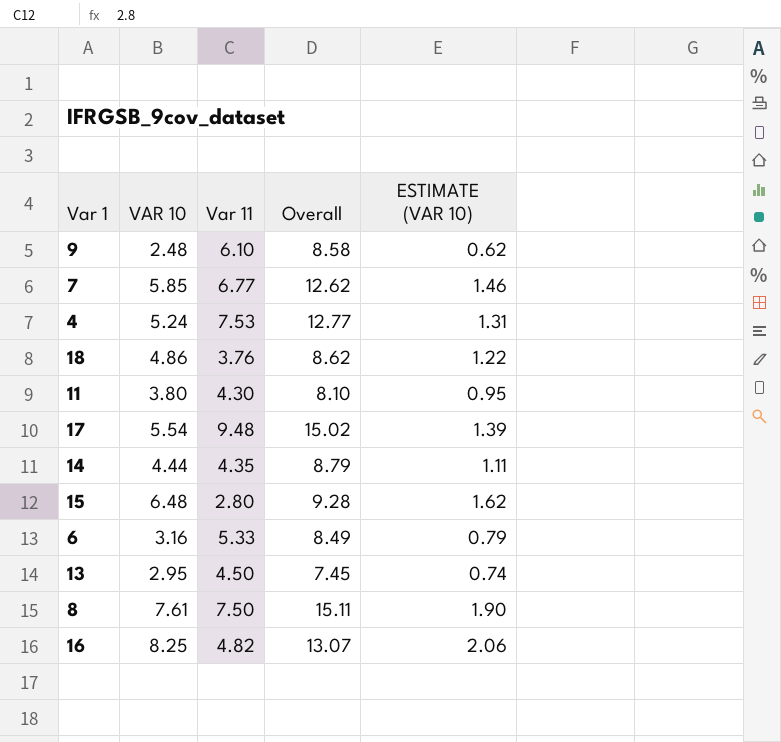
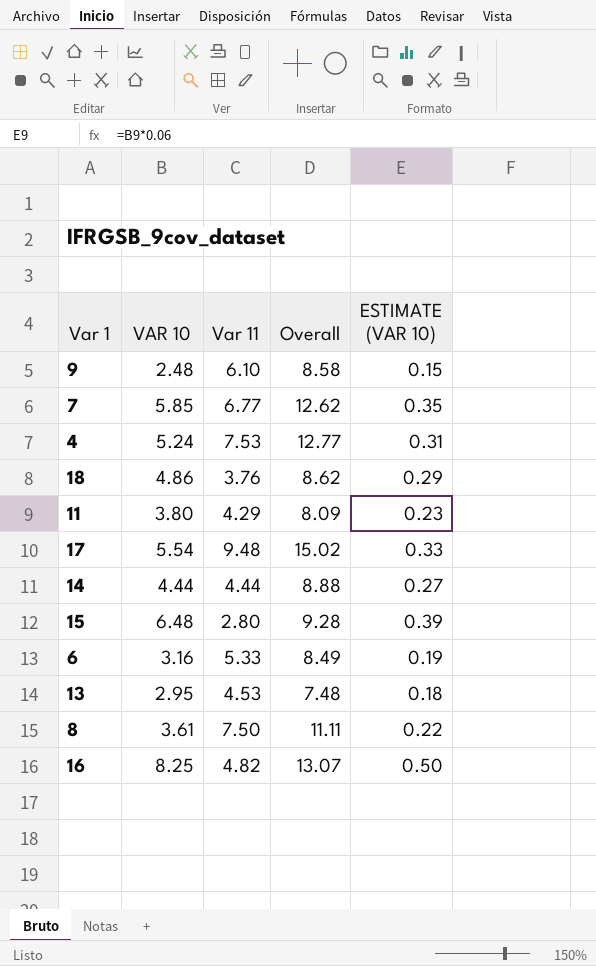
column ESTIMATE (VAR 10) | formula: [VAR 10] * 0.25 -> [VAR 10] * 0.06
11 | Var 11: 4.30 -> 4.29
11 | Overall: 8.10 -> 8.09
14 | Var 11: 4.35 -> 4.44
14 | Overall: 8.79 -> 8.88
13 | Var 11: 4.50 -> 4.53
13 | Overall: 7.45 -> 7.48
8 | VAR 10: 7.61 -> 3.61
8 | Overall: 15.11 -> 11.11

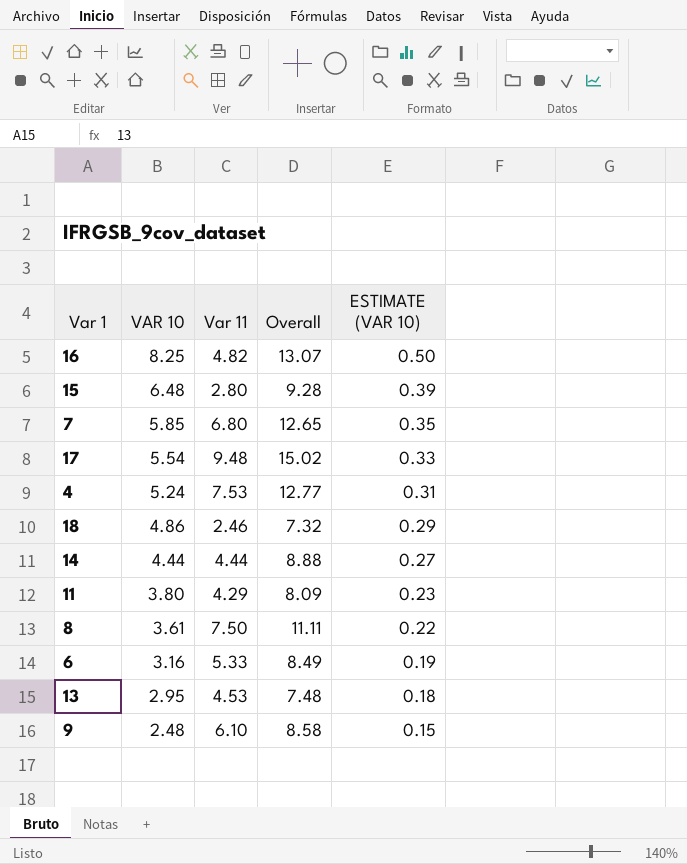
row order: none -> VAR 10 descending
7 | Var 11: 6.77 -> 6.80
7 | Overall: 12.62 -> 12.65
18 | Var 11: 3.76 -> 2.46
18 | Overall: 8.62 -> 7.32

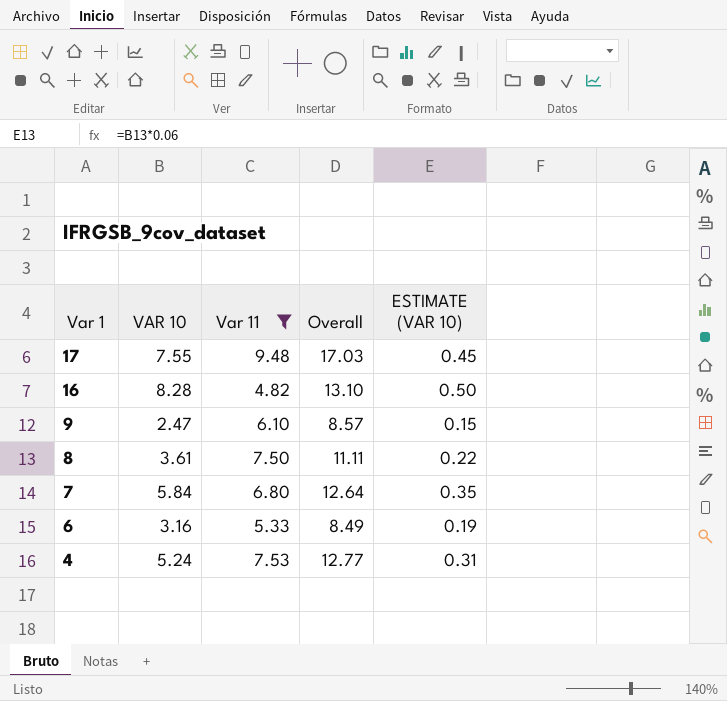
filter: none -> Var 11 >= 4.82
row order: VAR 10 descending -> Var 1 descending
17 | VAR 10: 5.54 -> 7.55
17 | Overall: 15.02 -> 17.03
17 | ESTIMATE (VAR 10): 0.33 -> 0.45
16 | VAR 10: 8.25 -> 8.28
16 | Overall: 13.07 -> 13.10
9 | VAR 10: 2.48 -> 2.47
9 | Overall: 8.58 -> 8.57
7 | VAR 10: 5.85 -> 5.84
7 | Overall: 12.65 -> 12.64

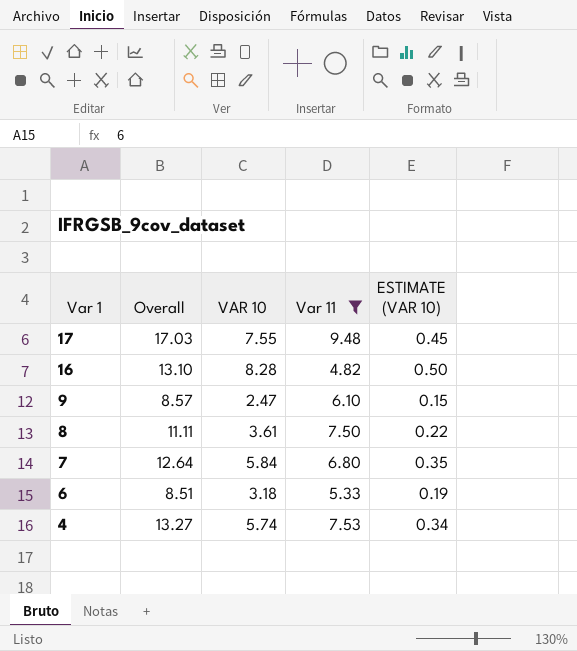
column Overall | position: 4 -> 2
6 | Overall: 8.49 -> 8.51
6 | VAR 10: 3.16 -> 3.18
4 | Overall: 12.77 -> 13.27
4 | VAR 10: 5.24 -> 5.74
4 | ESTIMATE (VAR 10): 0.31 -> 0.34

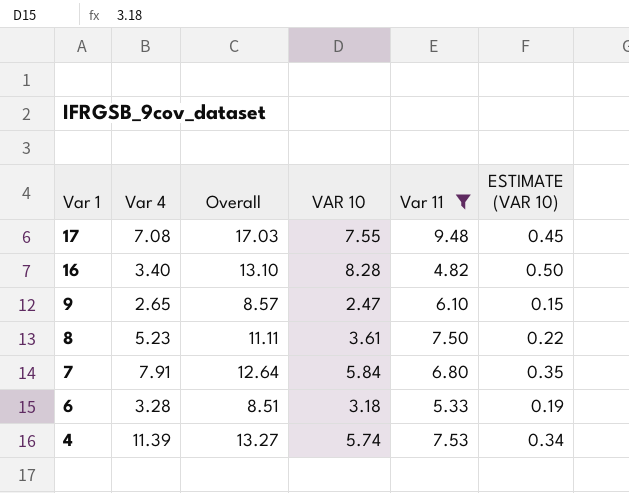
column Var 4 | position: none -> 2

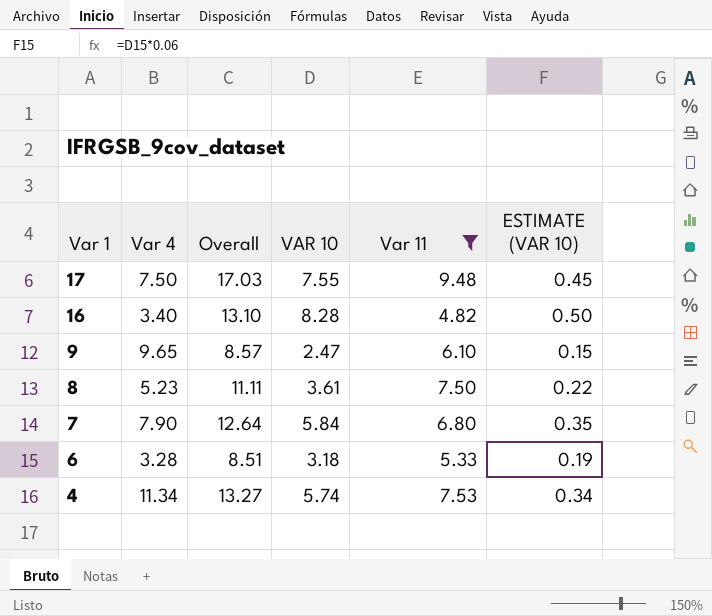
17 | Var 4: 7.08 -> 7.50
9 | Var 4: 2.65 -> 9.65
7 | Var 4: 7.91 -> 7.90
4 | Var 4: 11.39 -> 11.34

